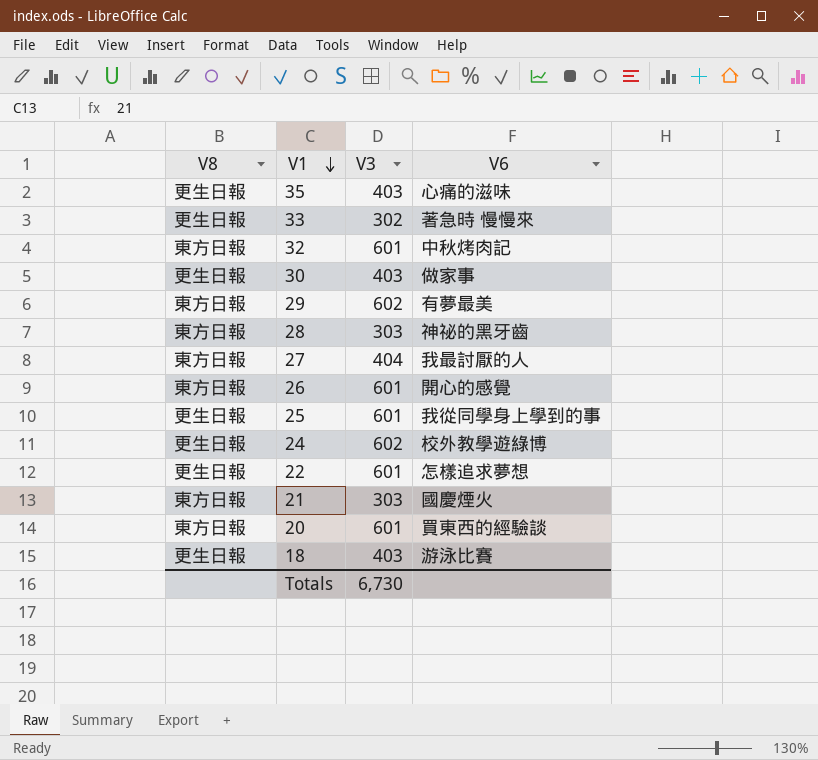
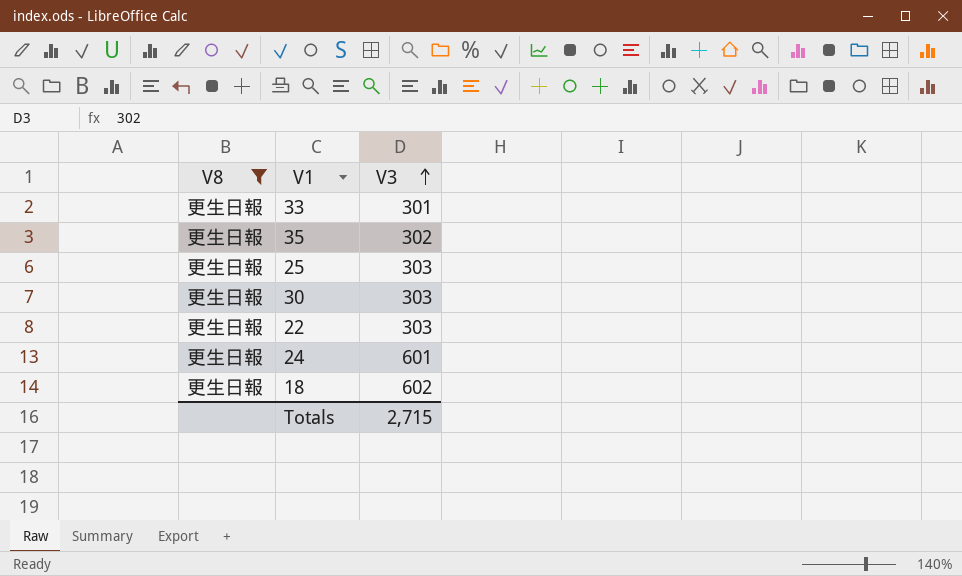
filter: none -> V8 = 更生日報
row order: V1 descending -> V3 ascending
column V6 | position: 4 -> none
33 | V3: 302 -> 301
35 | V3: 403 -> 302
25 | V3: 601 -> 303
30 | V3: 403 -> 303
22 | V3: 601 -> 303
24 | V3: 602 -> 601
18 | V3: 403 -> 602
Totals | V3: 6,730 -> 2,715

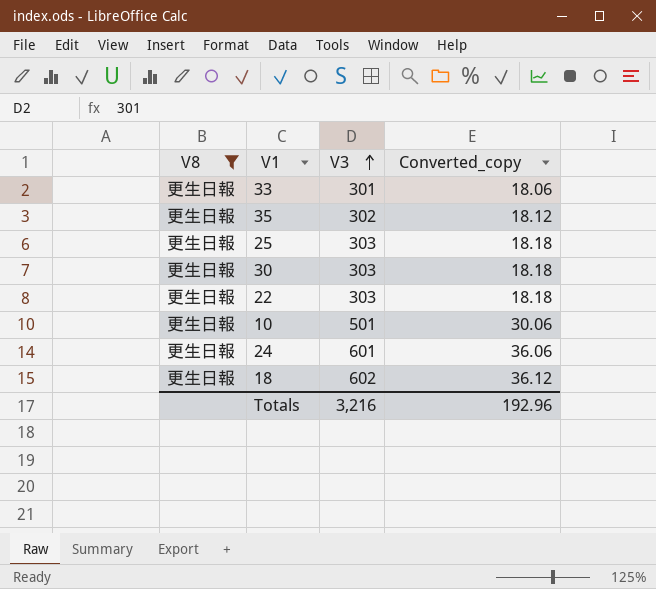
column Converted_copy | formula: none -> [V3] * 0.06
row 10: none -> 更生日報 | 501 | 30.06
Totals | V3: 2,715 -> 3,216

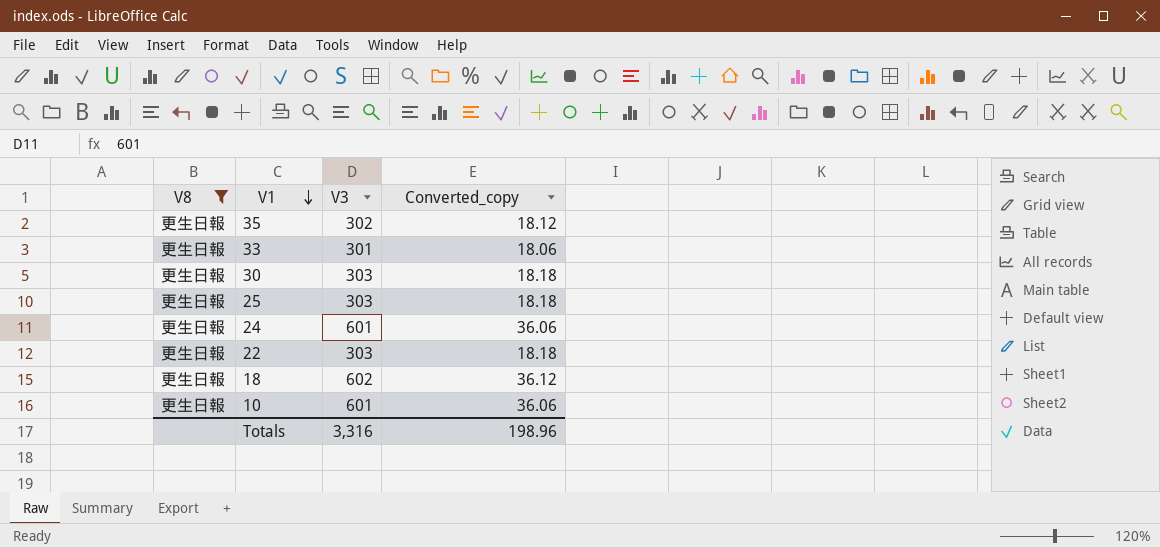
row order: V3 ascending -> V1 descending
10 | V3: 501 -> 601
10 | Converted_copy: 30.06 -> 36.06
Totals | V3: 3,216 -> 3,316
Totals | Converted_copy: 192.96 -> 198.96

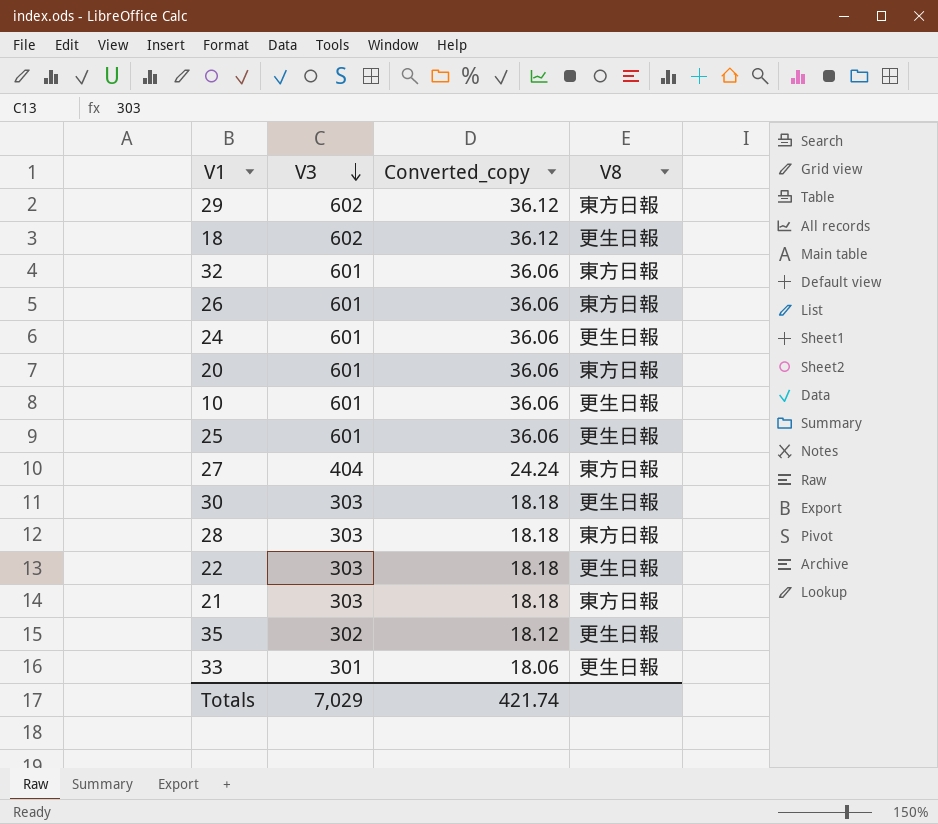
filter: V8 = 更生日報 -> none
row order: V1 descending -> V3 descending
column V8 | position: 1 -> 4
25 | V3: 303 -> 601
25 | Converted_copy: 18.18 -> 36.06
Totals | V3: 3,316 -> 7,029
Totals | Converted_copy: 198.96 -> 421.74

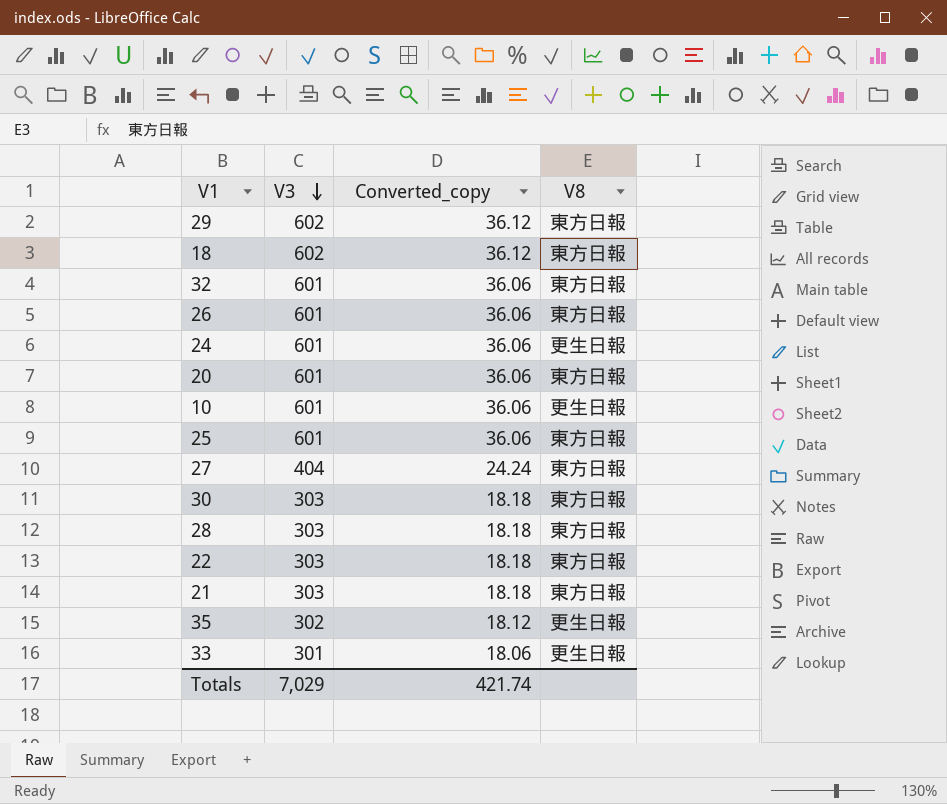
18 | V8: 更生日報 -> 東方日報
25 | V8: 更生日報 -> 東方日報
30 | V8: 更生日報 -> 東方日報
22 | V8: 更生日報 -> 東方日報

